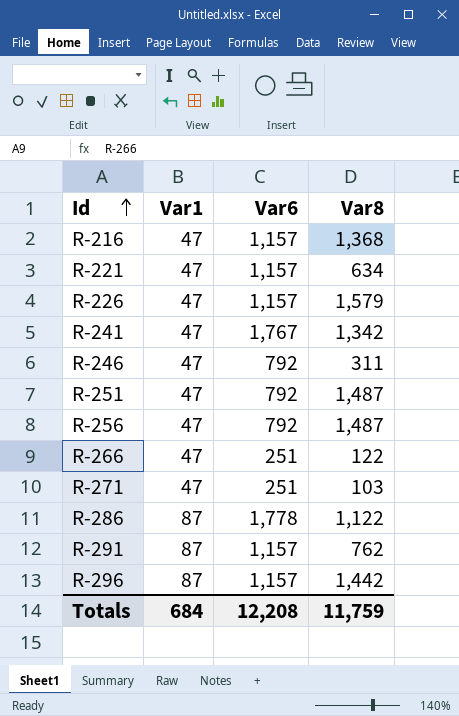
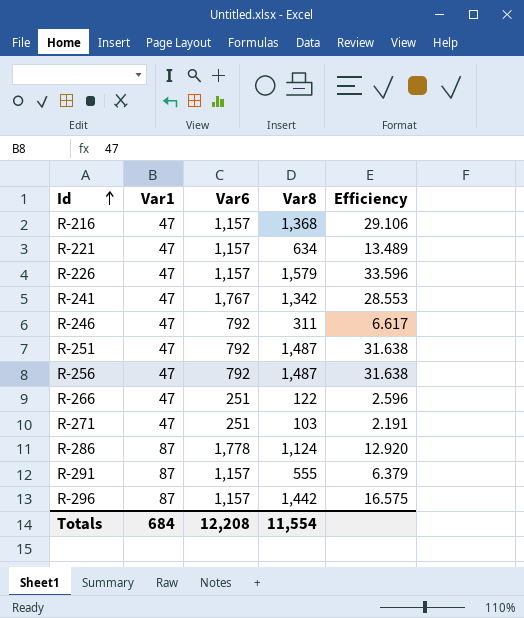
column Efficiency | formula: none -> [Var8] / [Var1]
R-286 | Var8: 1,122 -> 1,124
R-291 | Var8: 762 -> 555
Totals | Var8: 11,759 -> 11,554

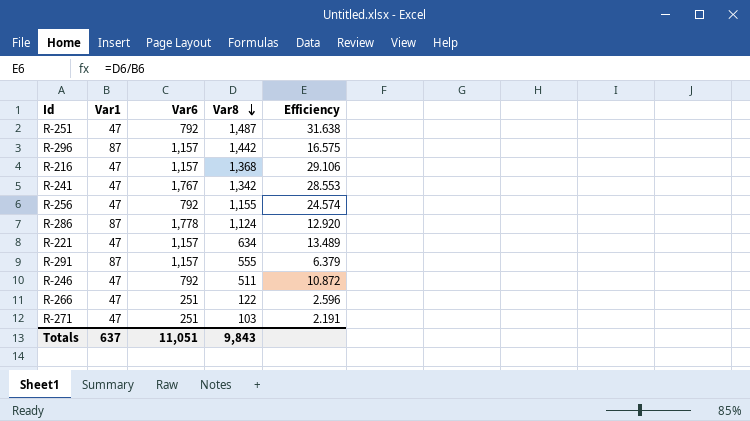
row order: Id ascending -> Var8 descending
row R-226: 47 | 1,157 | 1,579 | 33.596 -> none
R-256 | Var8: 1,487 -> 1,155
R-256 | Efficiency: 31.638 -> 24.574
R-246 | Var8: 311 -> 511
R-246 | Efficiency: 6.617 -> 10.872
Totals | Var1: 684 -> 637
Totals | Var6: 12,208 -> 11,051
Totals | Var8: 11,554 -> 9,843

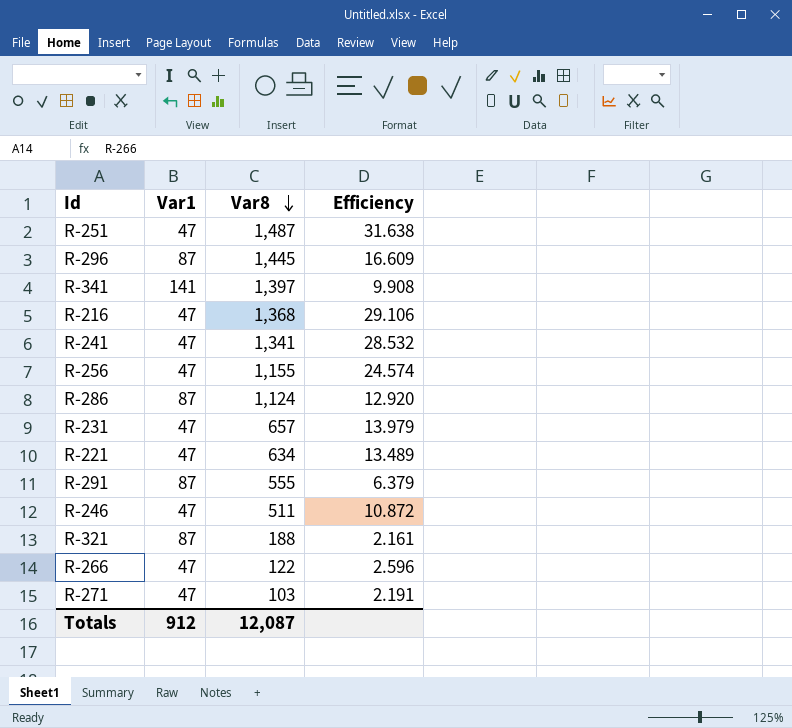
column Var6 | position: 3 -> none
R-296 | Var8: 1,442 -> 1,445
R-296 | Efficiency: 16.575 -> 16.609
row R-341: none -> 141 | 1,397 | 9.908
R-241 | Var8: 1,342 -> 1,341
R-241 | Efficiency: 28.553 -> 28.532
row R-231: none -> 47 | 657 | 13.979
row R-321: none -> 87 | 188 | 2.161
Totals | Var1: 637 -> 912
Totals | Var8: 9,843 -> 12,087

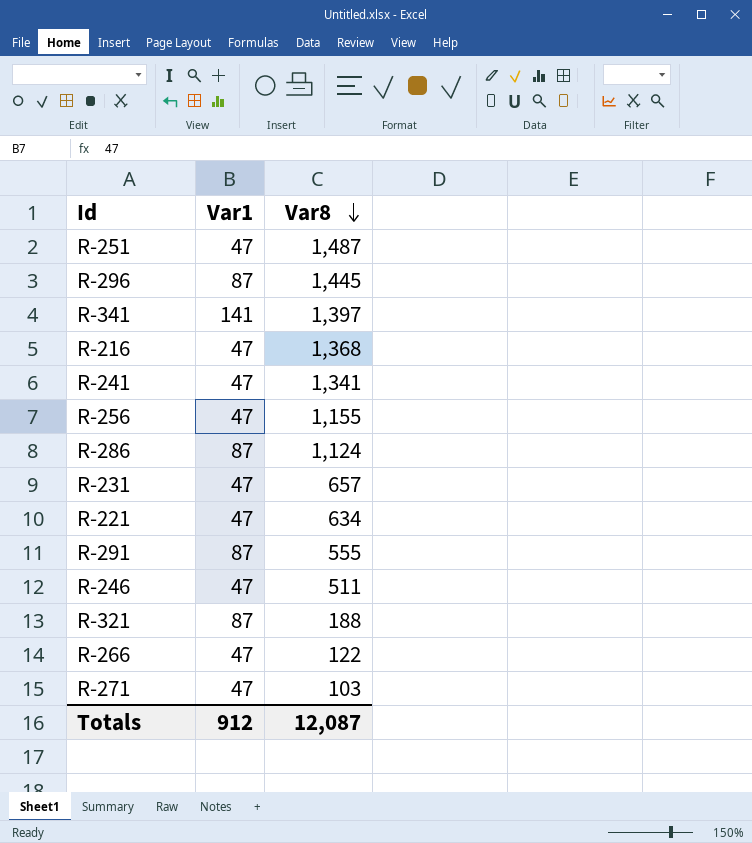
column Efficiency | formula: [Var8] / [Var1] -> none

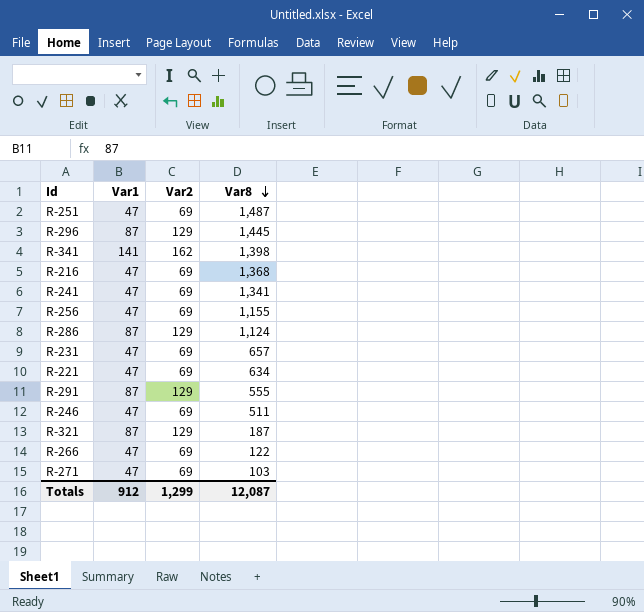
column Var2 | position: none -> 3
R-341 | Var8: 1,397 -> 1,398
R-321 | Var8: 188 -> 187

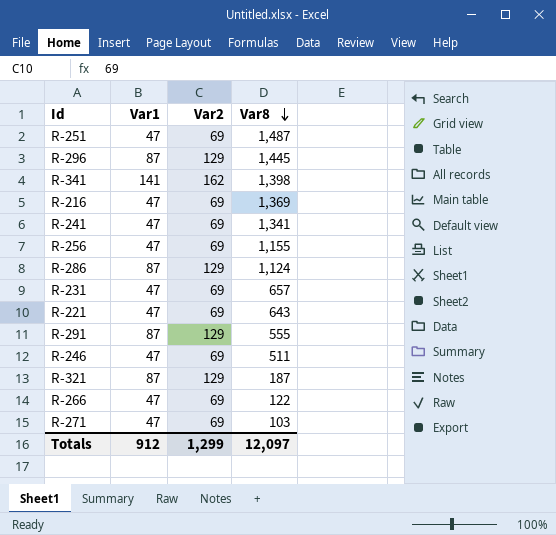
R-216 | Var8: 1,368 -> 1,369
R-221 | Var8: 634 -> 643
Totals | Var8: 12,087 -> 12,097

